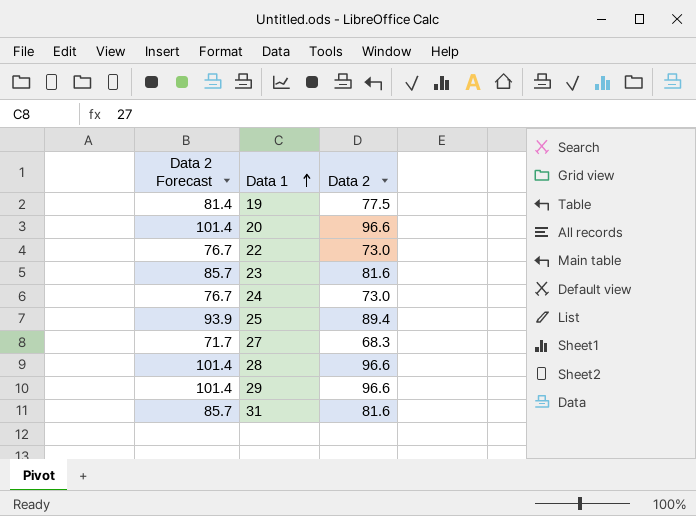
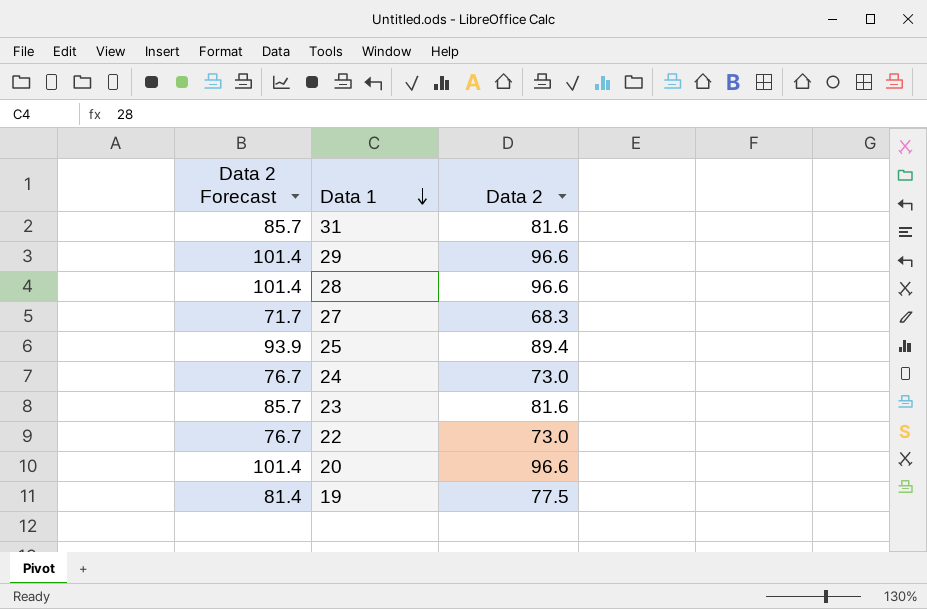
row order: Data 1 ascending -> Data 1 descending

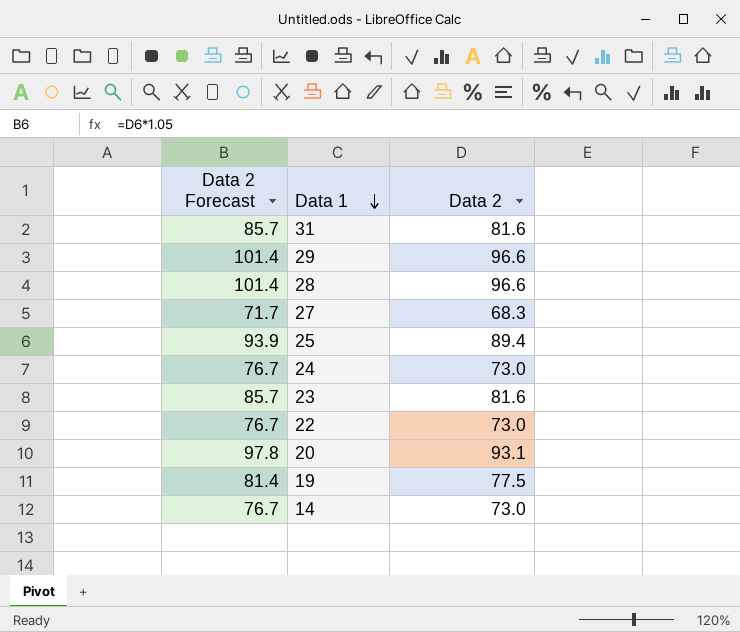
20 | Data 2 Forecast: 101.4 -> 97.8
20 | Data 2: 96.6 -> 93.1
row 14: none -> 76.7 | 73.0

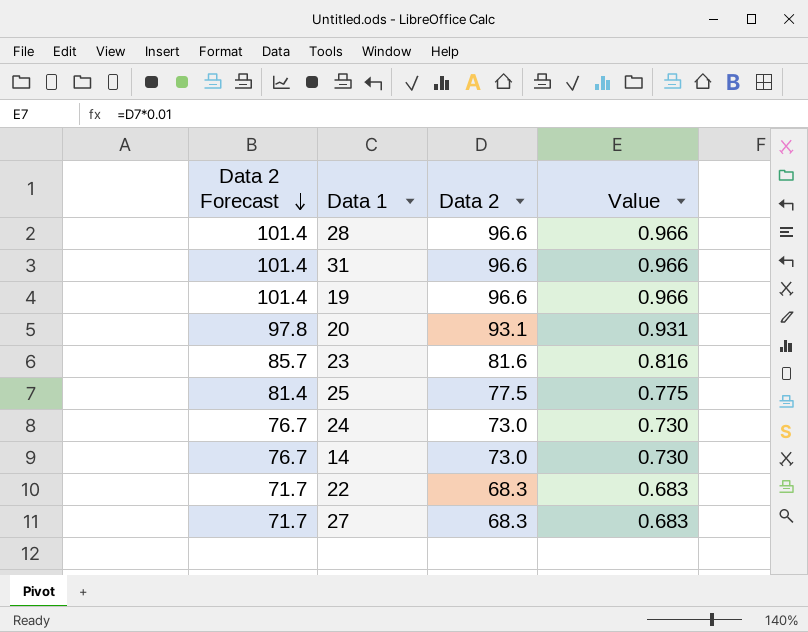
row order: Data 1 descending -> Data 2 Forecast descending
column Value | formula: none -> [Data 2] * 0.01
row 29: 101.4 | 96.6 -> none
31 | Data 2 Forecast: 85.7 -> 101.4
31 | Data 2: 81.6 -> 96.6
19 | Data 2 Forecast: 81.4 -> 101.4
19 | Data 2: 77.5 -> 96.6
25 | Data 2 Forecast: 93.9 -> 81.4
25 | Data 2: 89.4 -> 77.5
22 | Data 2 Forecast: 76.7 -> 71.7
22 | Data 2: 73.0 -> 68.3

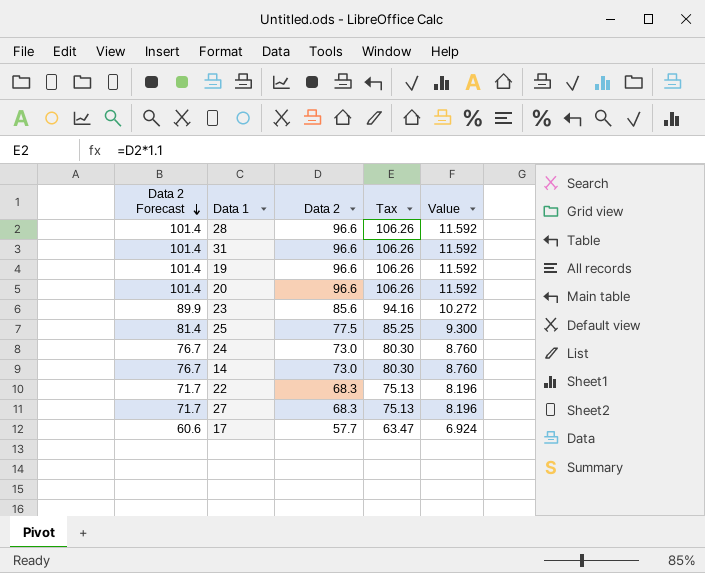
column Tax | formula: none -> [Data 2] * 1.1
column Value | formula: [Data 2] * 0.01 -> [Data 2] * 0.12
20 | Data 2 Forecast: 97.8 -> 101.4
20 | Data 2: 93.1 -> 96.6
23 | Data 2 Forecast: 85.7 -> 89.9
23 | Data 2: 81.6 -> 85.6
row 17: none -> 60.6 | 57.7 | 63.47 | 6.924

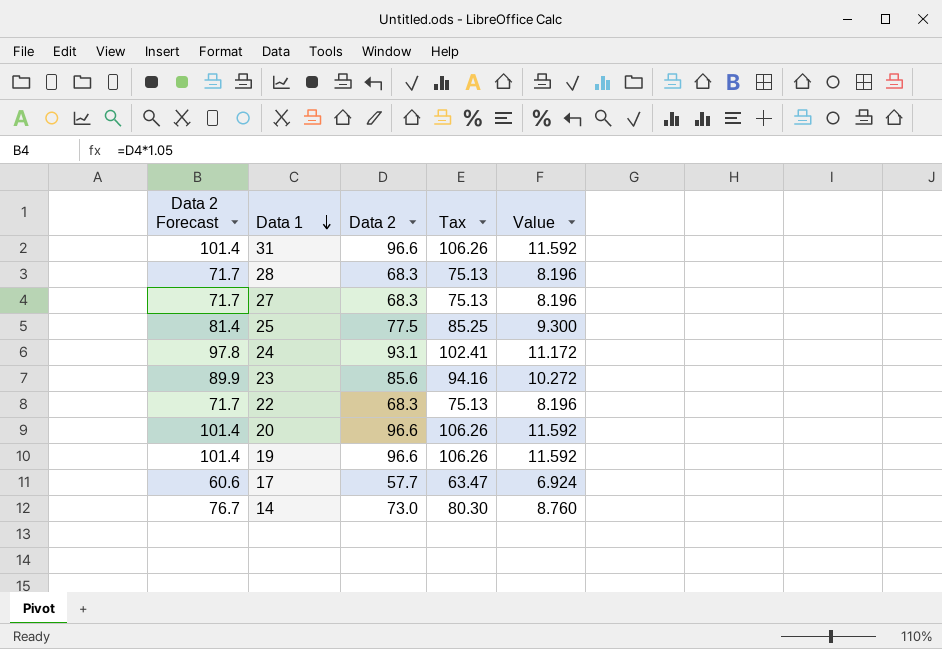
row order: Data 2 Forecast descending -> Data 1 descending
28 | Data 2 Forecast: 101.4 -> 71.7
28 | Data 2: 96.6 -> 68.3
28 | Tax: 106.26 -> 75.13
28 | Value: 11.592 -> 8.196
24 | Data 2 Forecast: 76.7 -> 97.8
24 | Data 2: 73.0 -> 93.1
24 | Tax: 80.30 -> 102.41
24 | Value: 8.760 -> 11.172

